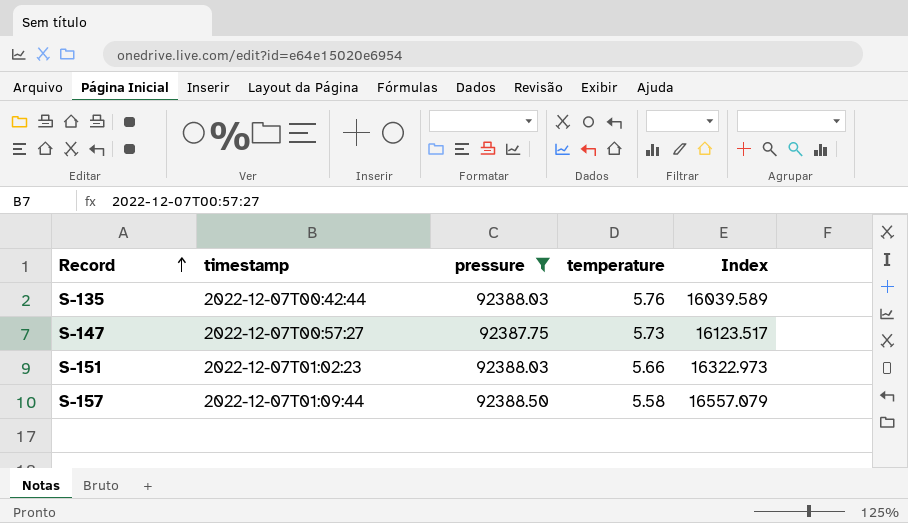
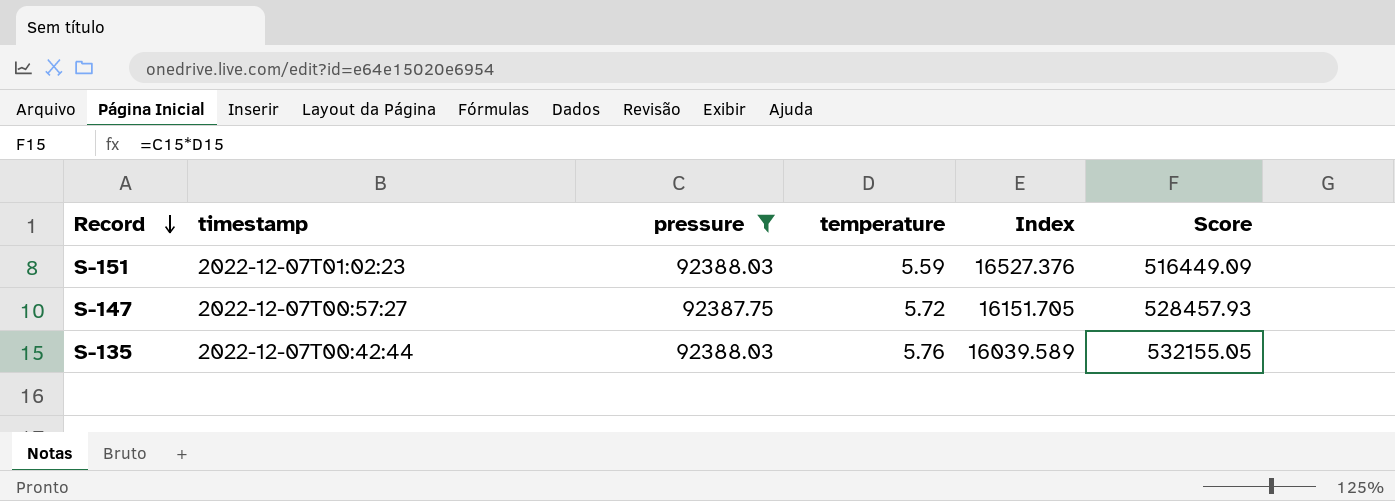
row order: Record ascending -> Record descending
column Score | formula: none -> [pressure] * [temperature]
row S-157: 2022-12-07T01:09:44 | 92388.50 | 5.58 | 16557.079 -> none
S-151 | temperature: 5.66 -> 5.59
S-151 | Index: 16322.973 -> 16527.376
S-147 | temperature: 5.73 -> 5.72
S-147 | Index: 16123.517 -> 16151.705

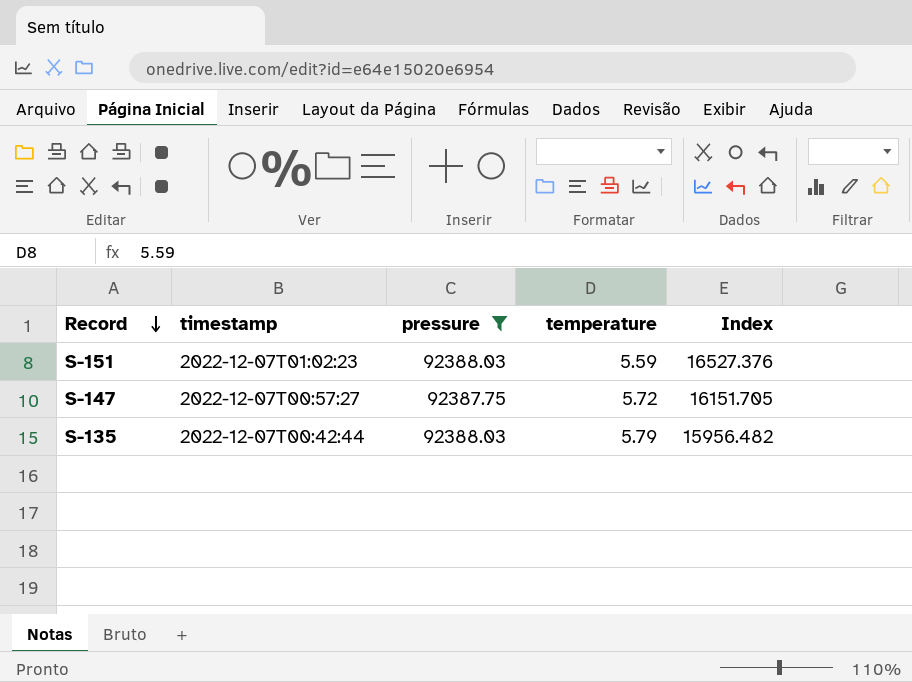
column Score | formula: [pressure] * [temperature] -> none
S-135 | temperature: 5.76 -> 5.79
S-135 | Index: 16039.589 -> 15956.482

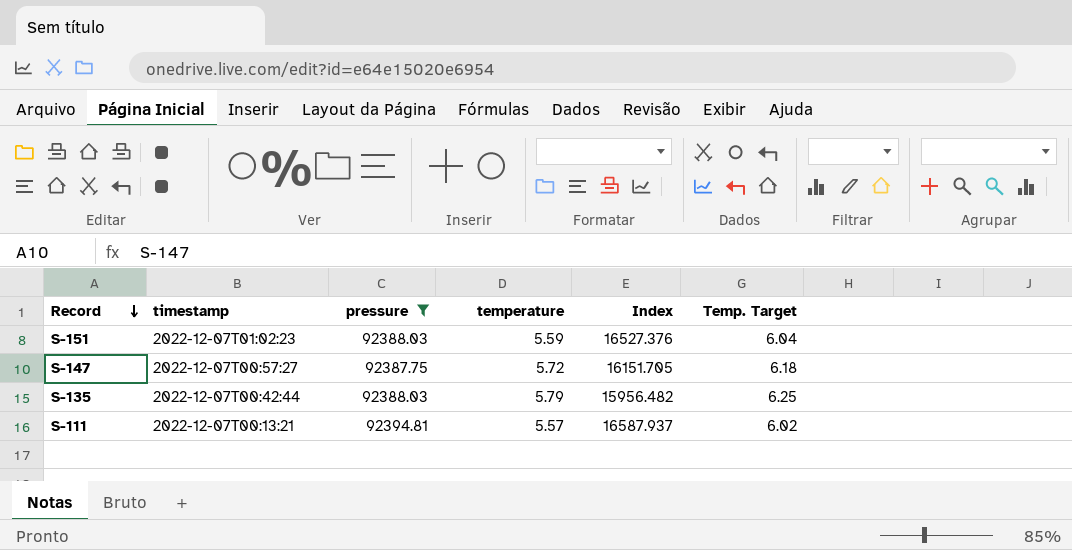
column Temp. Target | formula: none -> [temperature] * 1.08
row S-111: none -> 2022-12-07T00:13:21 | 92394.81 | 5.57 | 16587.937 | 6.02

